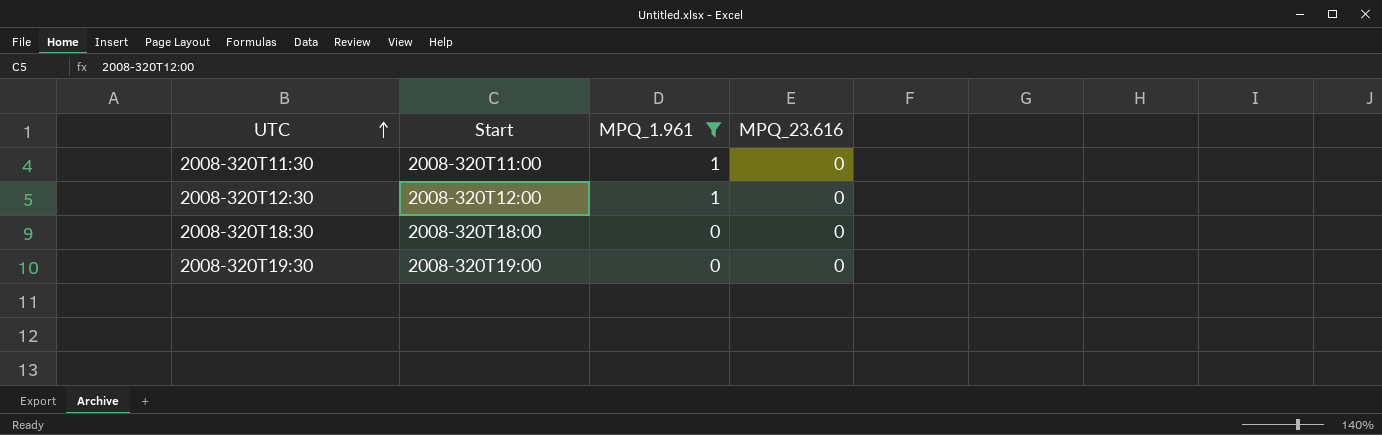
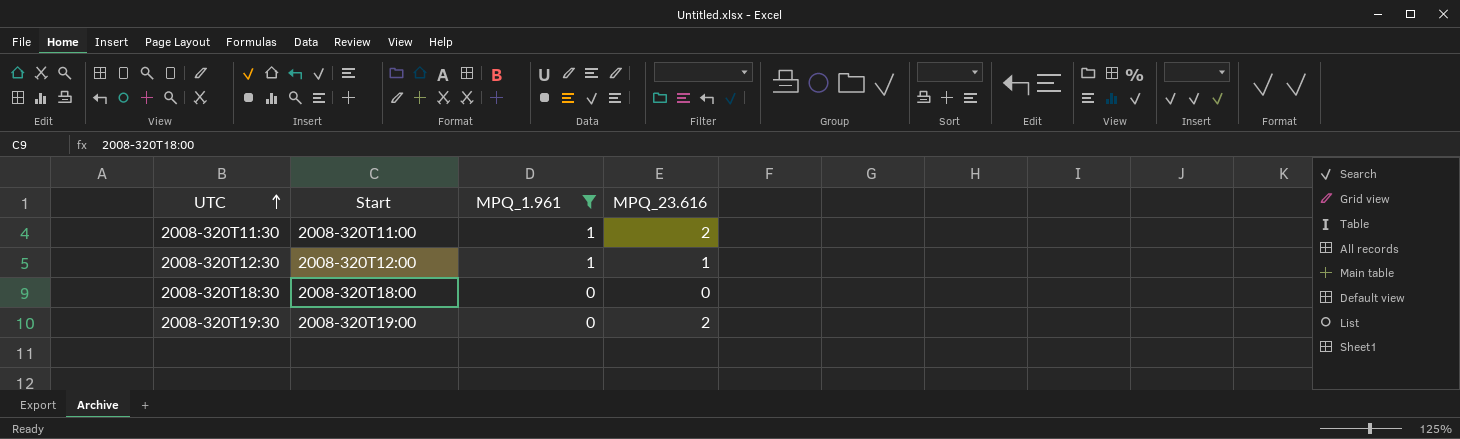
2008-320T11:30 | MPQ_23.616: 0 -> 2
2008-320T12:30 | MPQ_23.616: 0 -> 1
2008-320T19:30 | MPQ_23.616: 0 -> 2

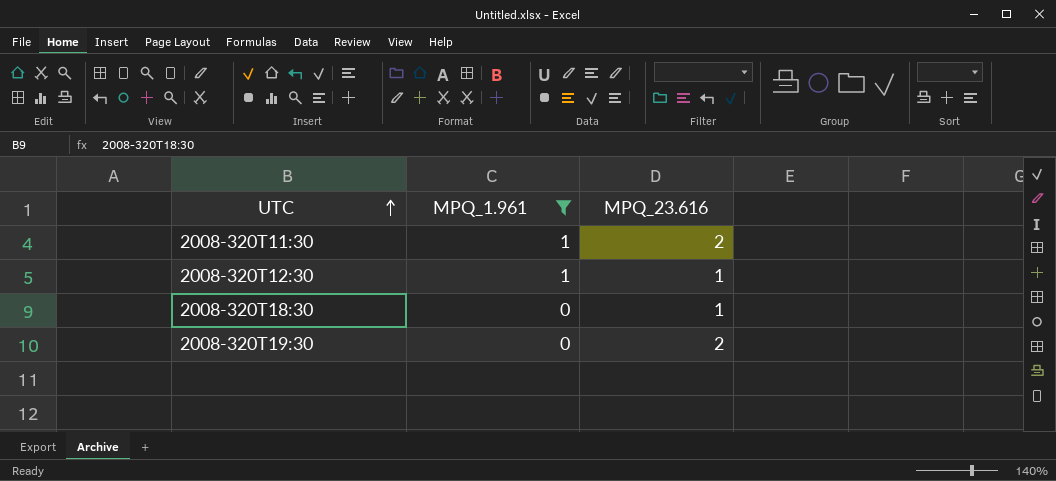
column Start | position: 2 -> none
2008-320T18:30 | MPQ_23.616: 0 -> 1

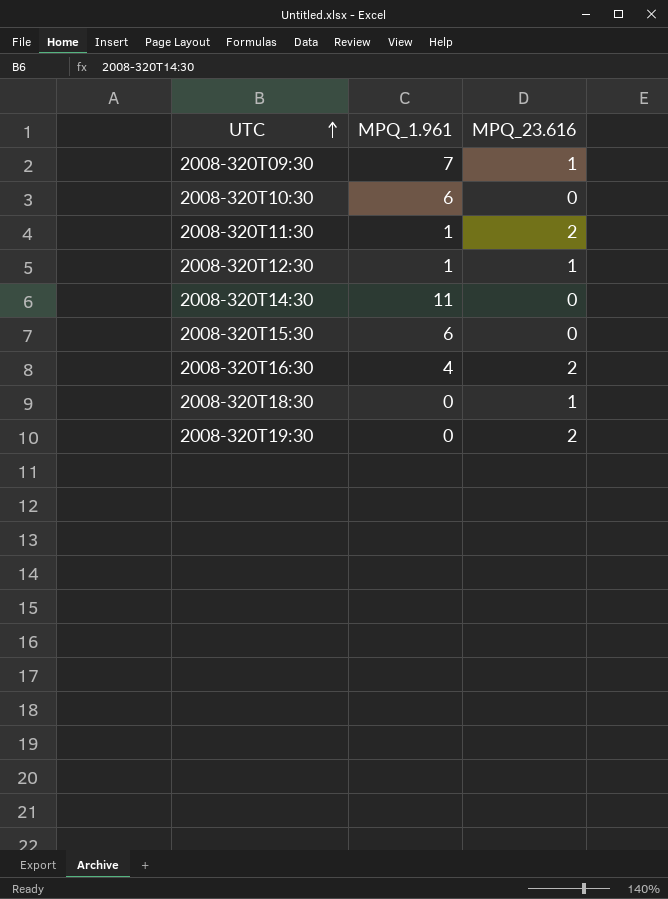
filter: MPQ_1.961 <= 1 -> none

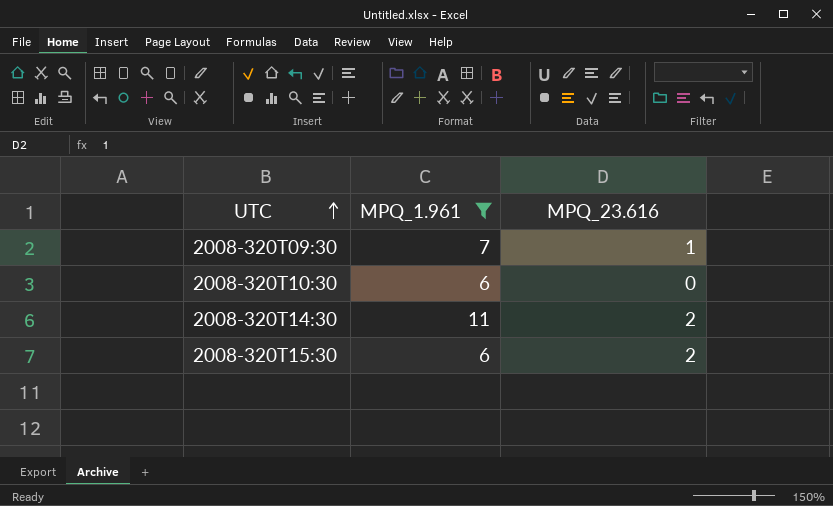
filter: none -> MPQ_1.961 >= 6
2008-320T14:30 | MPQ_23.616: 0 -> 2
2008-320T15:30 | MPQ_23.616: 0 -> 2

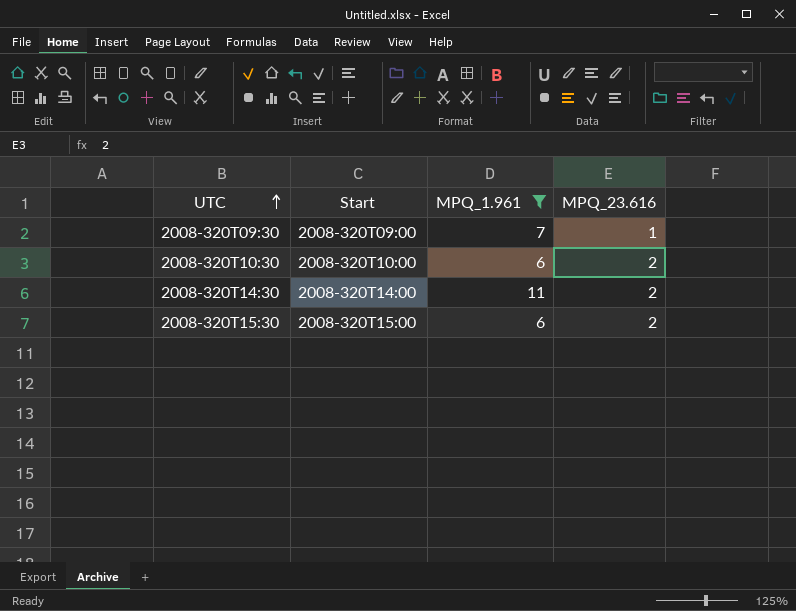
column Start | position: none -> 2
2008-320T10:30 | MPQ_23.616: 0 -> 2

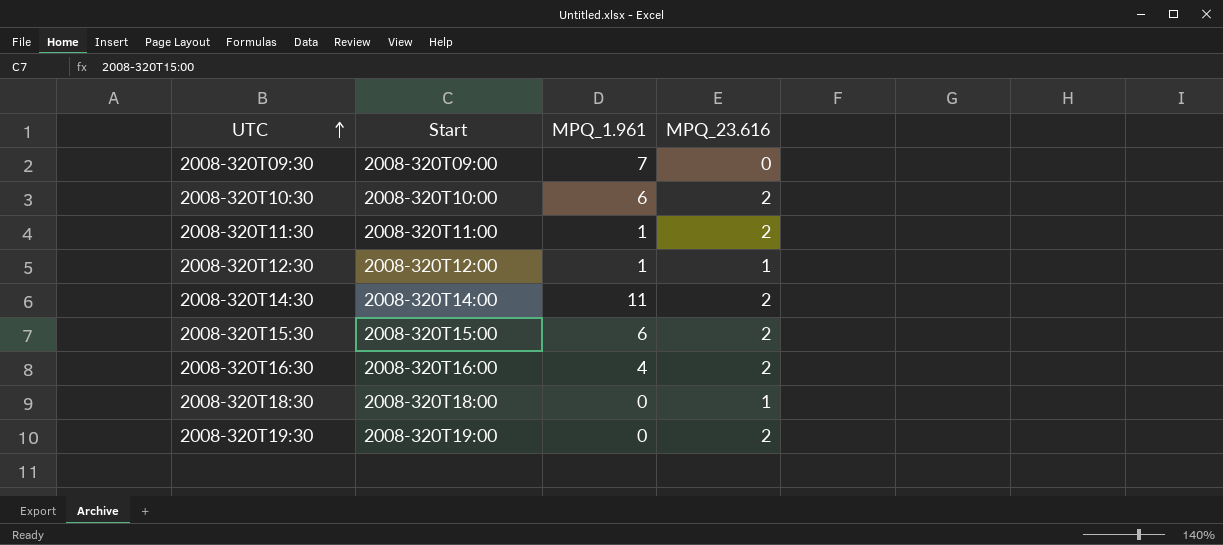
filter: MPQ_1.961 >= 6 -> none
2008-320T09:30 | MPQ_23.616: 1 -> 0

